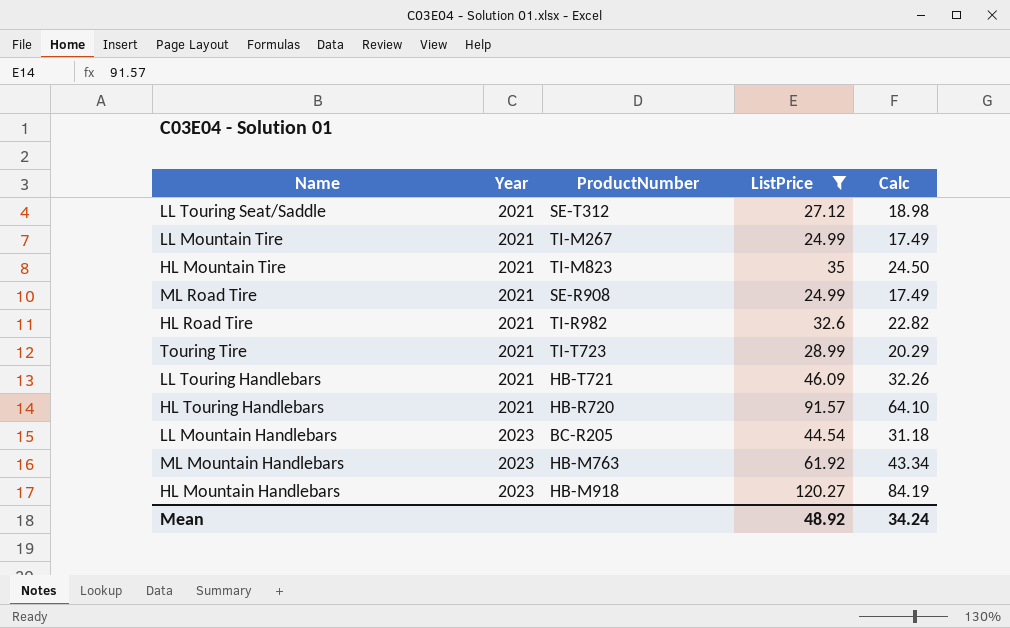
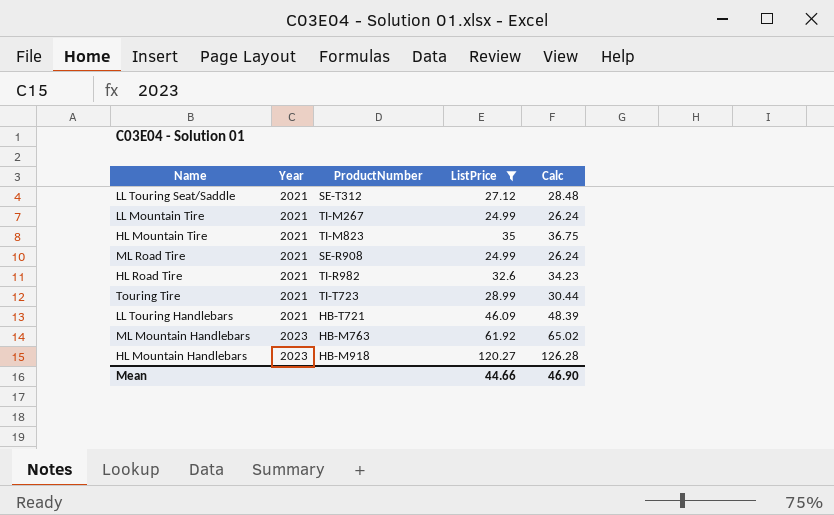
column Calc | formula: [ListPrice] * 0.7 -> [ListPrice] * 1.05
row HL Touring Handlebars: 2021 | HB-R720 | 91.57 | 64.10 -> none
row LL Mountain Handlebars: 2023 | BC-R205 | 44.54 | 31.18 -> none
Mean | ListPrice: 48.92 -> 44.66
Mean | Calc: 34.24 -> 46.90

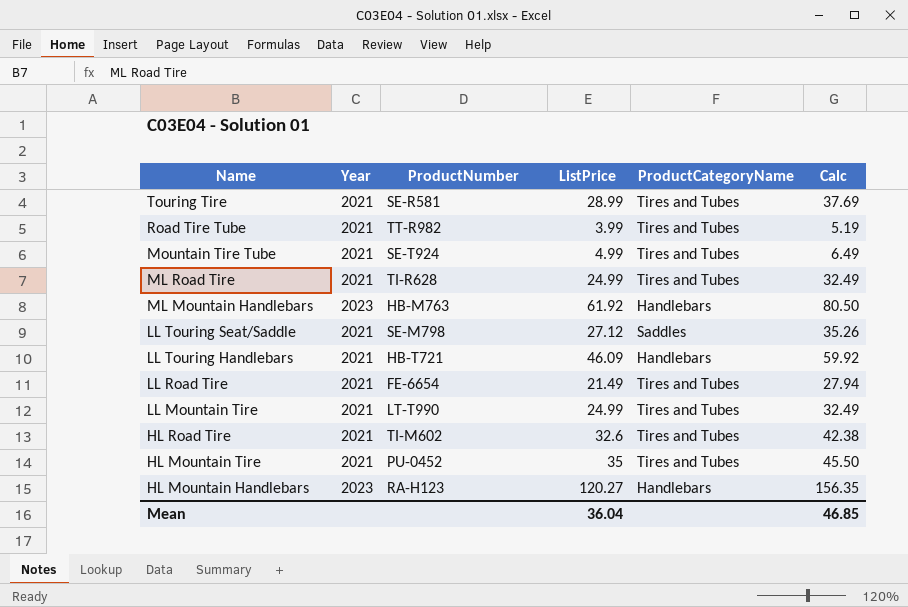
filter: ListPrice >= 24.99 -> none
row order: Year ascending -> Name descending
column ProductCategoryName | position: none -> 5
column Calc | formula: [ListPrice] * 1.05 -> [ListPrice] * 1.3
Touring Tire | ProductNumber: TI-T723 -> SE-R581
ML Road Tire | ProductNumber: SE-R908 -> TI-R628
LL Touring Seat/Saddle | ProductNumber: SE-T312 -> SE-M798
LL Mountain Tire | ProductNumber: TI-M267 -> LT-T990
HL Road Tire | ProductNumber: TI-R982 -> TI-M602
HL Mountain Tire | ProductNumber: TI-M823 -> PU-0452
HL Mountain Handlebars | ProductNumber: HB-M918 -> RA-H123
Mean | ListPrice: 44.66 -> 36.04
Mean | Calc: 46.90 -> 46.85

